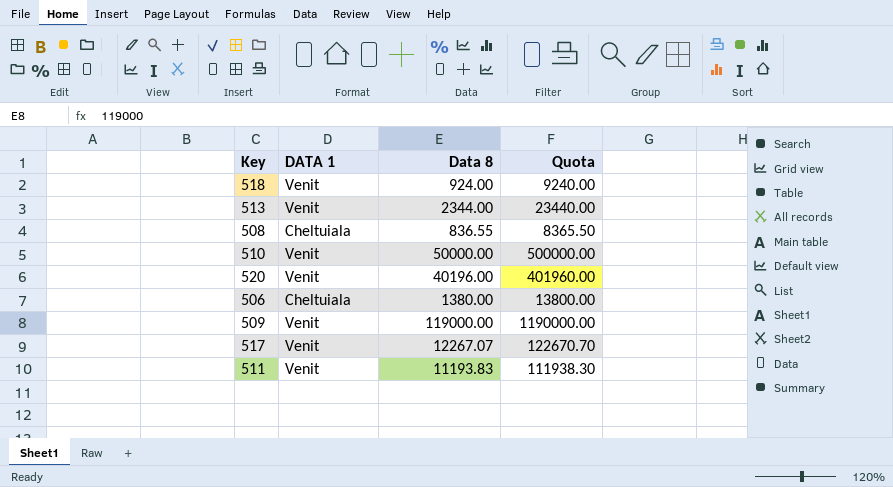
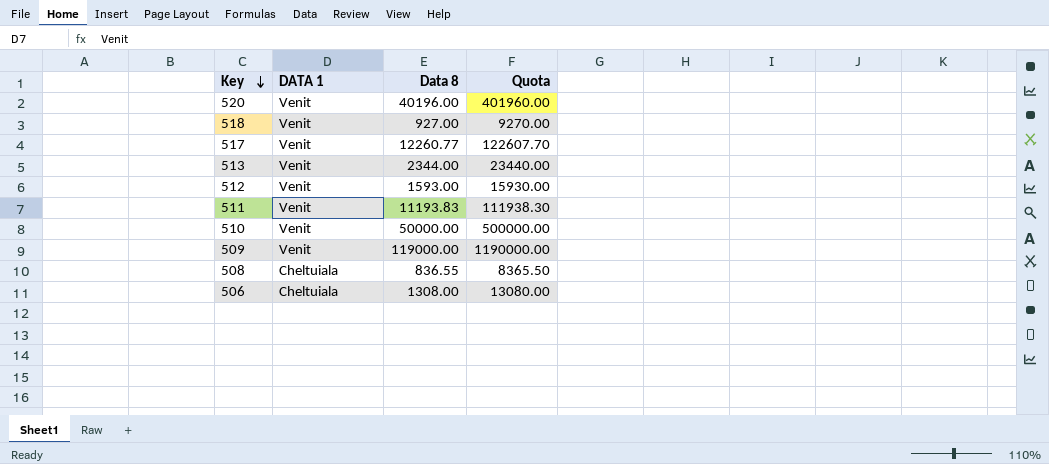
row order: none -> Key descending
518 | Data 8: 924.00 -> 927.00
518 | Quota: 9240.00 -> 9270.00
517 | Data 8: 12267.07 -> 12260.77
517 | Quota: 122670.70 -> 122607.70
row 512: none -> Venit | 1593.00 | 15930.00
506 | Data 8: 1380.00 -> 1308.00
506 | Quota: 13800.00 -> 13080.00

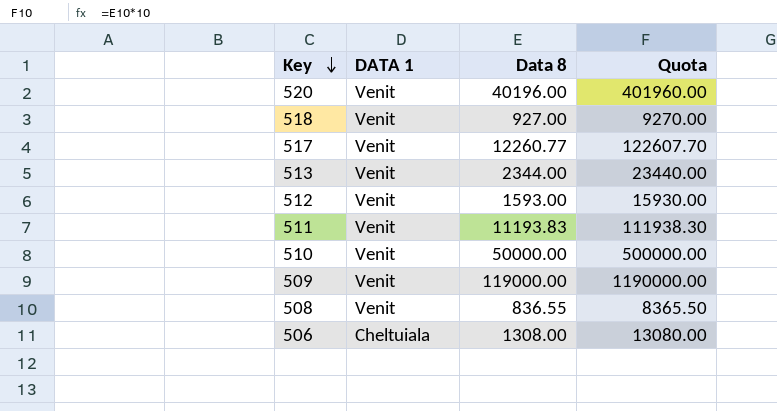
508 | DATA 1: Cheltuiala -> Venit

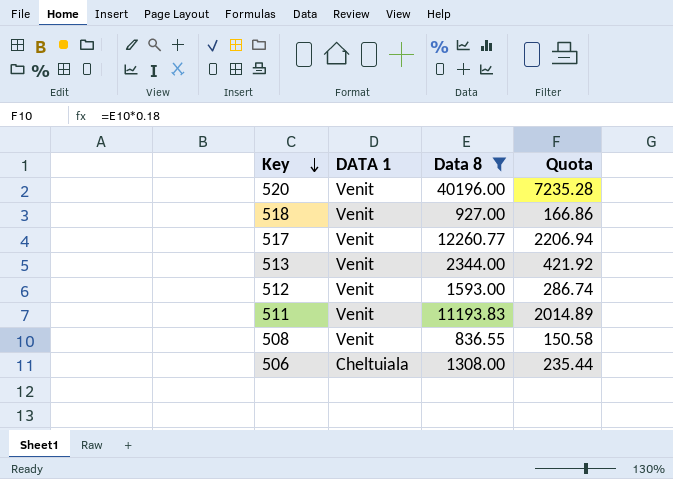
filter: none -> Data 8 <= 40196.00
column Quota | formula: [Data 8] * 10 -> [Data 8] * 0.18

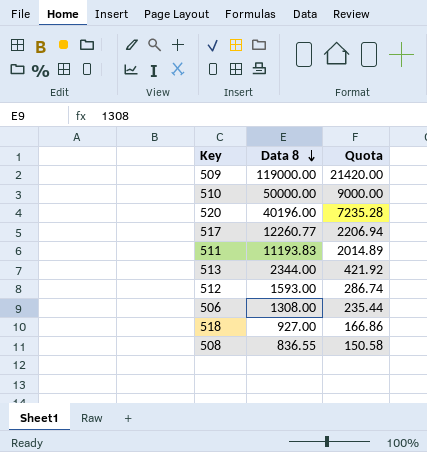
filter: Data 8 <= 40196.00 -> none
row order: Key descending -> Data 8 descending
column DATA 1 | position: 2 -> none

